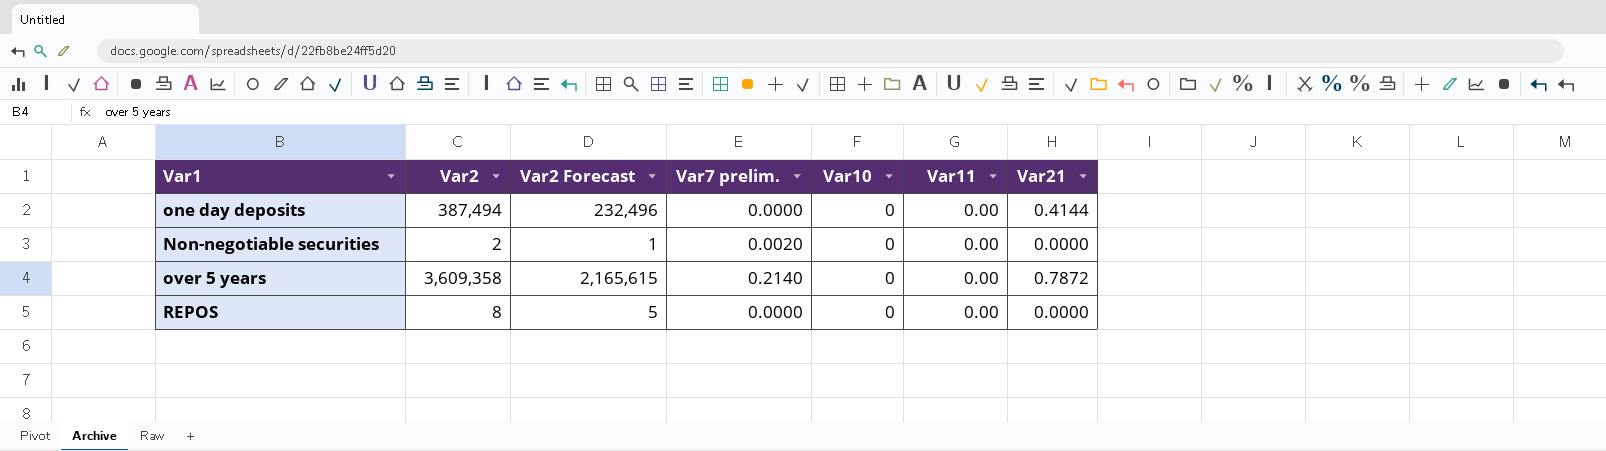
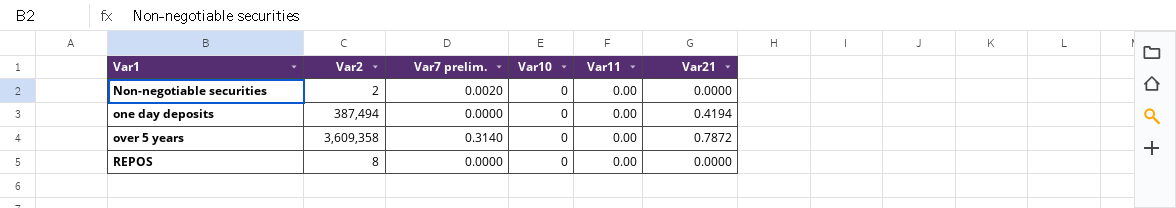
row order: none -> Var1 ascending
column Var2 Forecast | formula: [Var2] * 0.6 -> none
one day deposits | Var21: 0.4144 -> 0.4194
over 5 years | Var7 prelim.: 0.2140 -> 0.3140

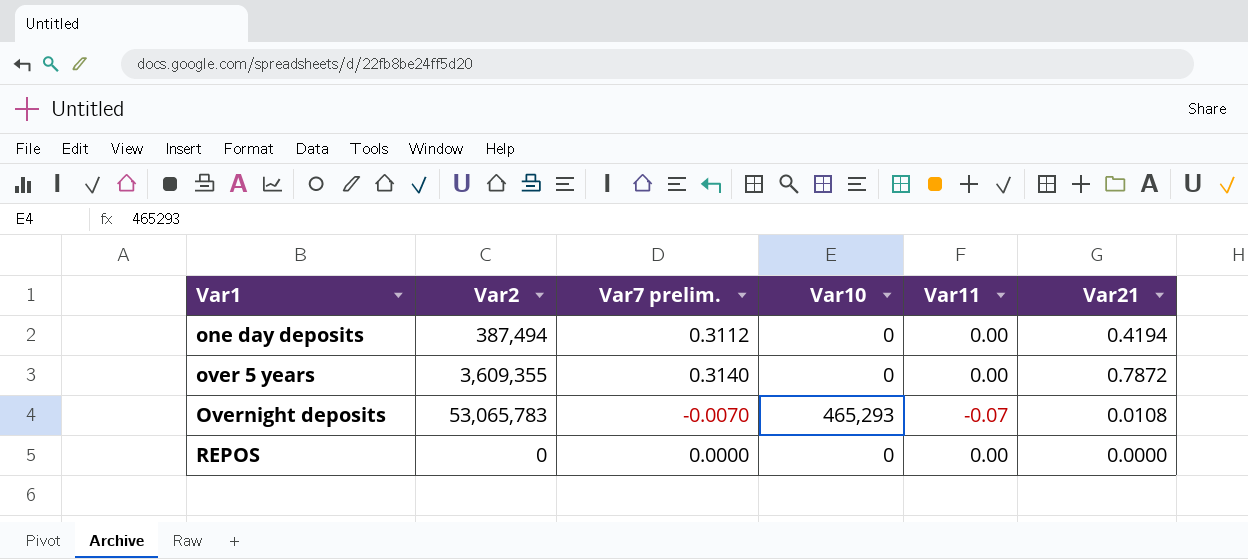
row Non-negotiable securities: 2 | 0.0020 | 0 | 0.00 | 0.0000 -> none
one day deposits | Var7 prelim.: 0.0000 -> 0.3112
over 5 years | Var2: 3,609,358 -> 3,609,355
row Overnight deposits: none -> 53,065,783 | -0.0070 | 465,293 | -0.07 | 0.0108
REPOS | Var2: 8 -> 0

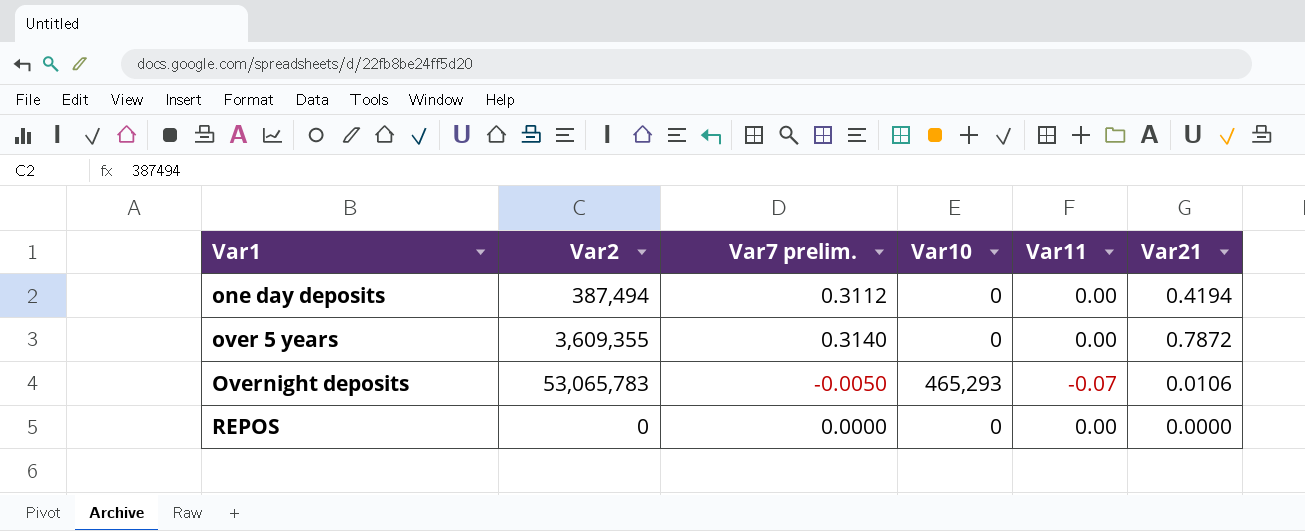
Overnight deposits | Var7 prelim.: -0.0070 -> -0.0050
Overnight deposits | Var21: 0.0108 -> 0.0106

